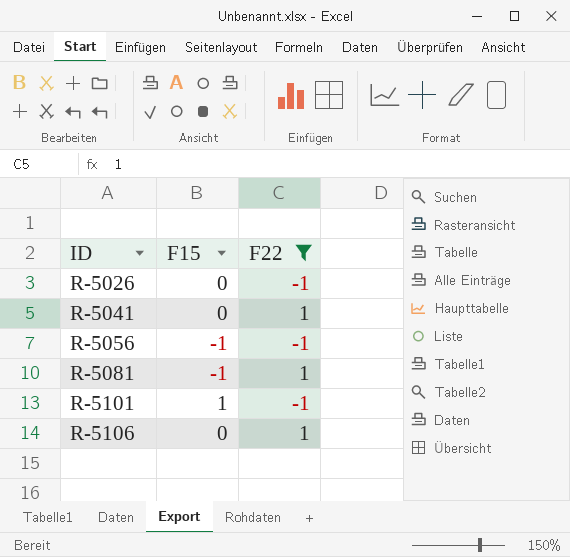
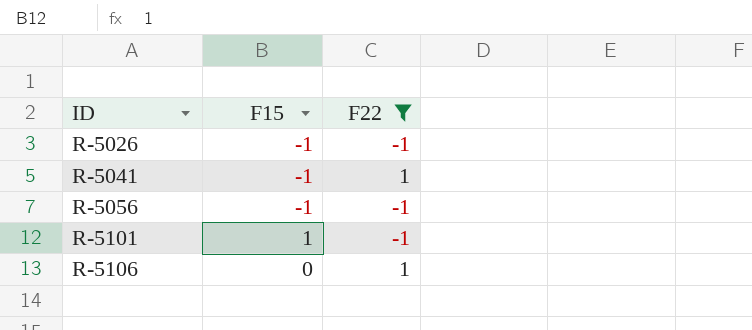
row R-5081: -1 | 1 -> none
R-5026 | F15: 0 -> -1
R-5041 | F15: 0 -> -1

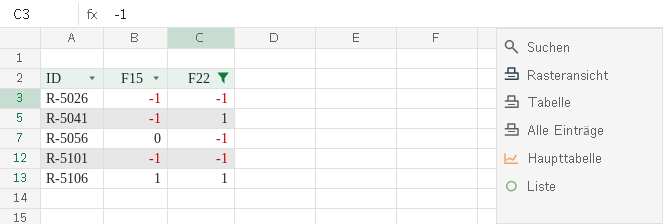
R-5056 | F15: -1 -> 0
R-5101 | F15: 1 -> -1
R-5106 | F15: 0 -> 1

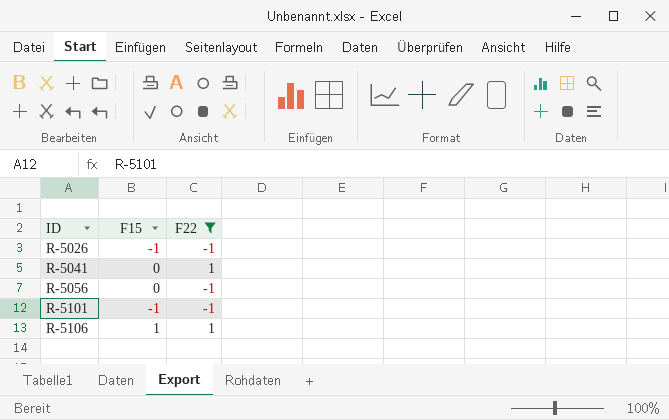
R-5041 | F15: -1 -> 0

